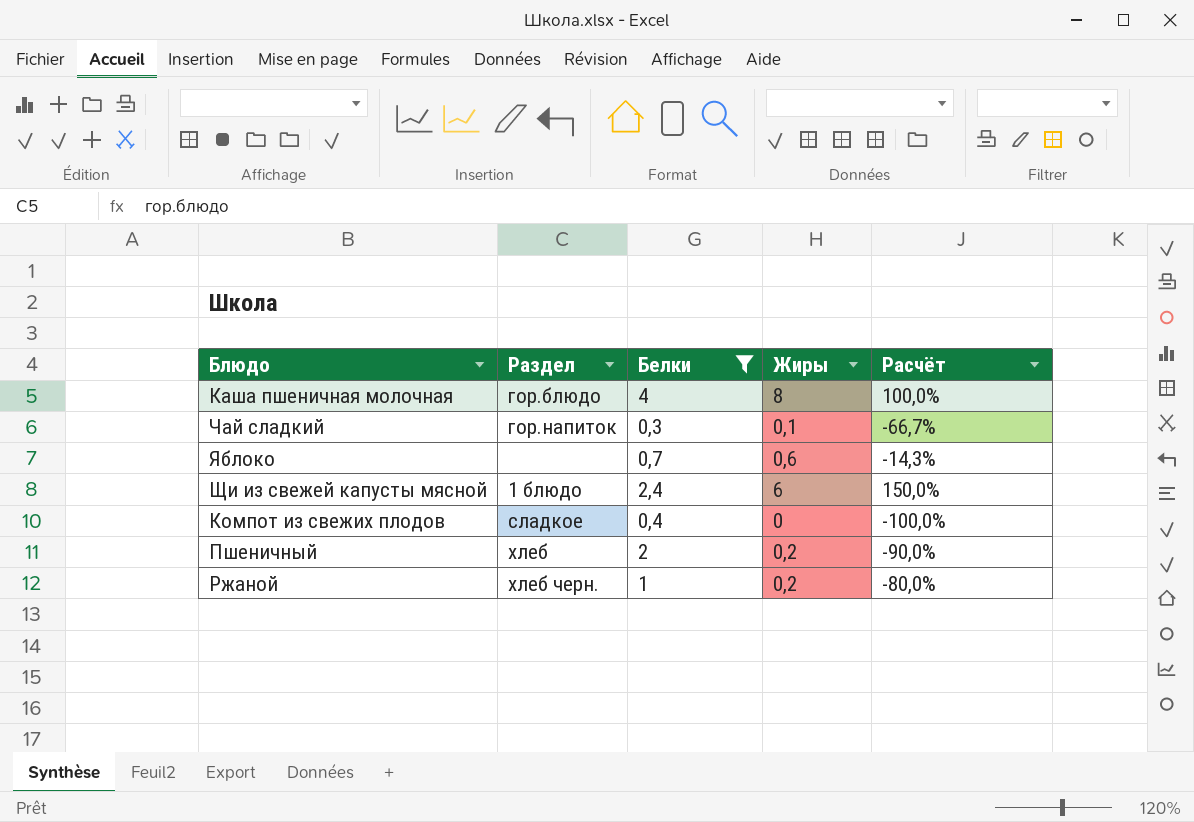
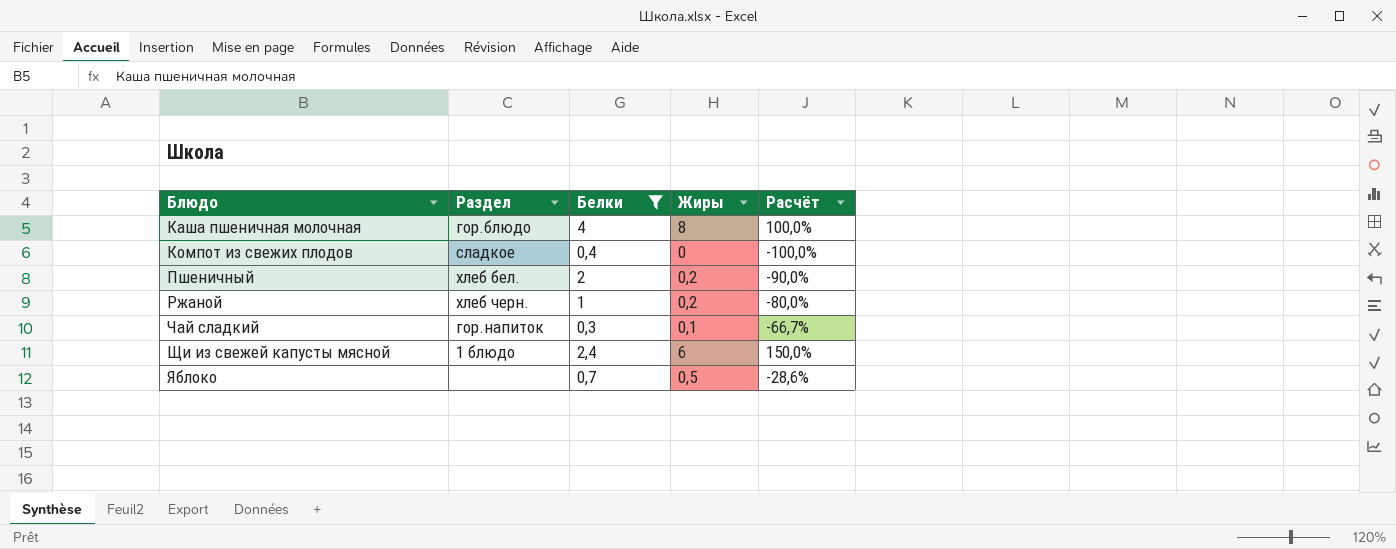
row order: none -> Блюдо ascending
Пшеничный | Раздел: хлеб -> хлеб бел.
Яблоко | Жиры: 0,6 -> 0,5
Яблоко | Расчёт: -14,3% -> -28,6%

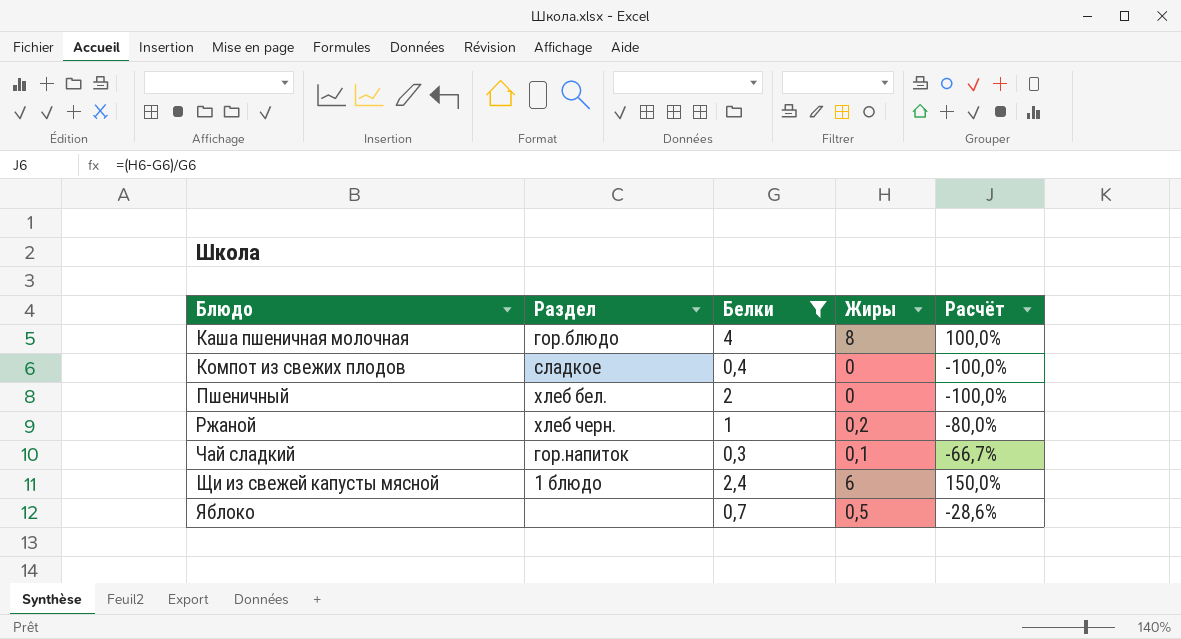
Пшеничный | Жиры: 0,2 -> 0
Пшеничный | Расчёт: -90,0% -> -100,0%

